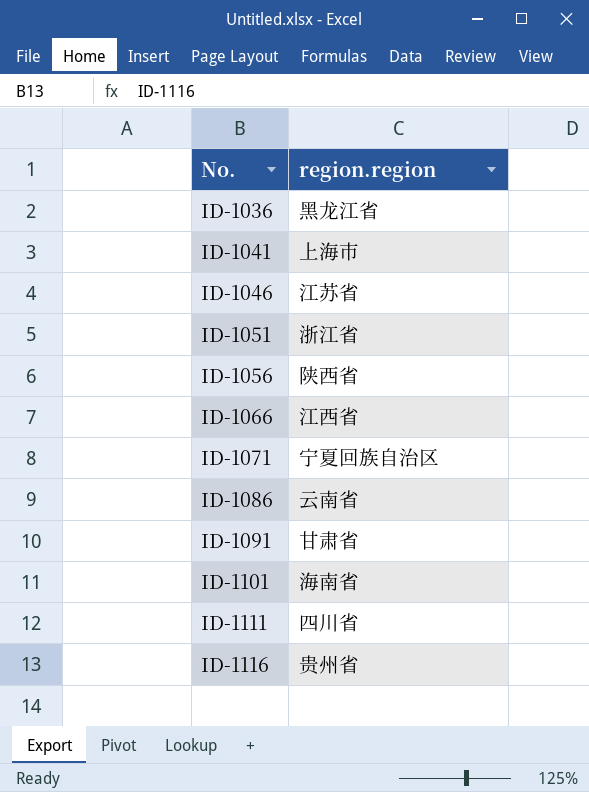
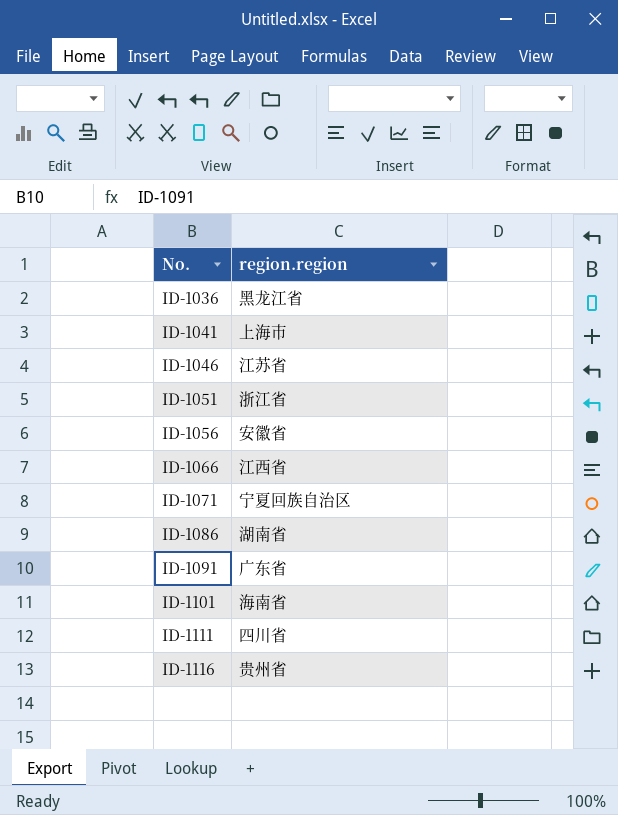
ID-1056 | region.region: 陕西省 -> 安徽省
ID-1086 | region.region: 云南省 -> 湖南省
ID-1091 | region.region: 甘肃省 -> 广东省

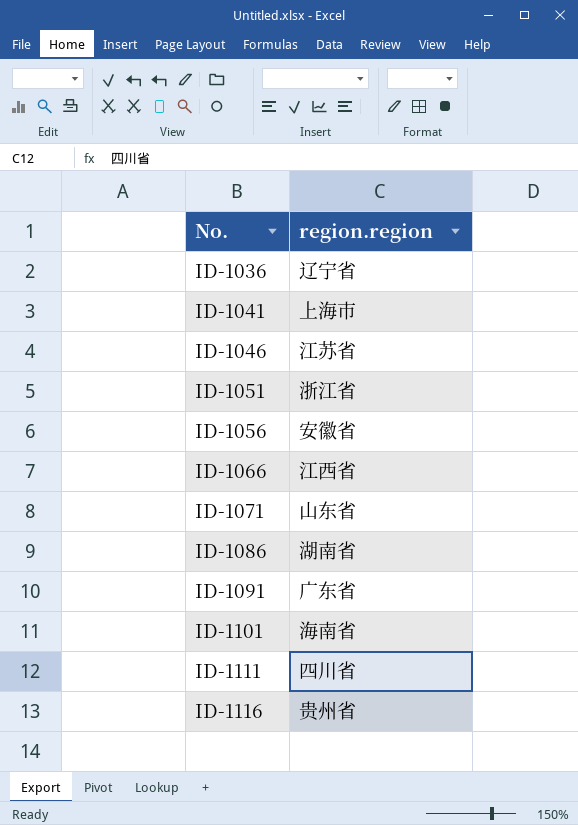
ID-1036 | region.region: 黑龙江省 -> 辽宁省
ID-1071 | region.region: 宁夏回族自治区 -> 山东省

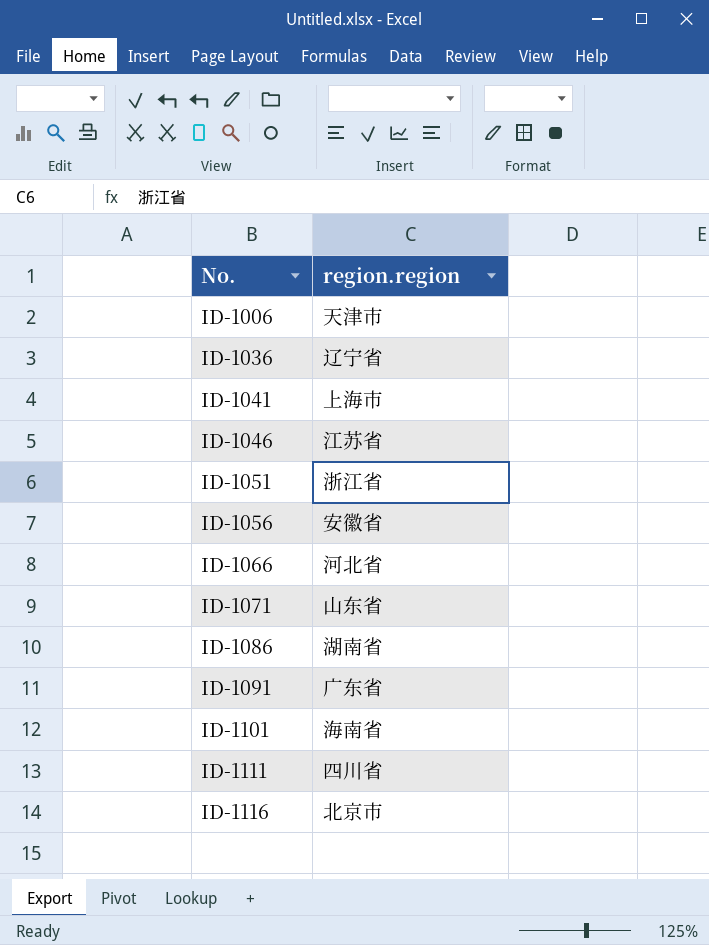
row ID-1006: none -> 天津市
ID-1066 | region.region: 江西省 -> 河北省
ID-1116 | region.region: 贵州省 -> 北京市

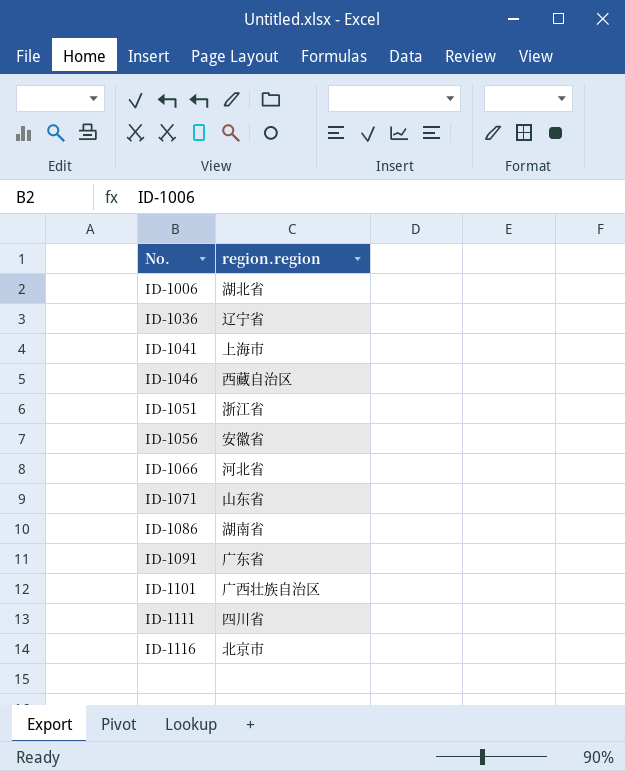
ID-1006 | region.region: 天津市 -> 湖北省
ID-1046 | region.region: 江苏省 -> 西藏自治区
ID-1101 | region.region: 海南省 -> 广西壮族自治区

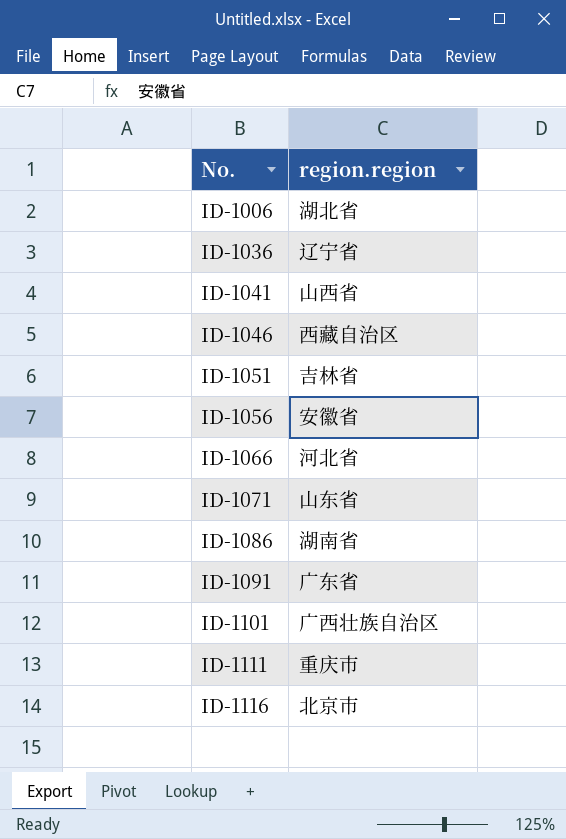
ID-1041 | region.region: 上海市 -> 山西省
ID-1051 | region.region: 浙江省 -> 吉林省
ID-1111 | region.region: 四川省 -> 重庆市

